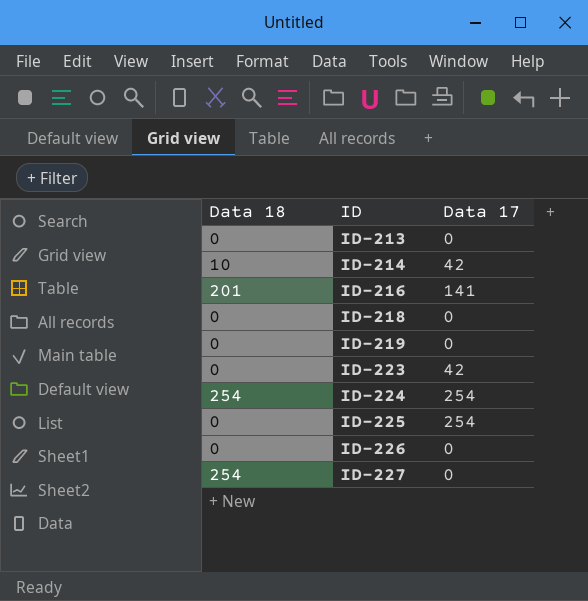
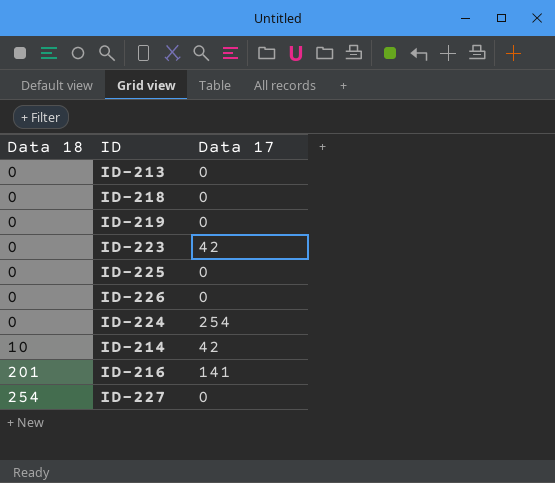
row order: ID ascending -> Data 18 ascending
ID-225 | Data 17: 254 -> 0
ID-224 | Data 18: 254 -> 0

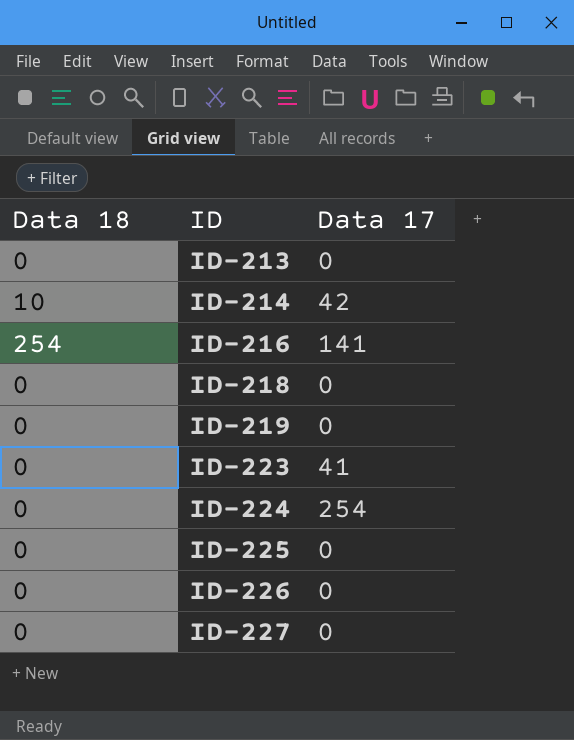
row order: Data 18 ascending -> ID ascending
ID-216 | Data 18: 201 -> 254
ID-223 | Data 17: 42 -> 41
ID-227 | Data 18: 254 -> 0

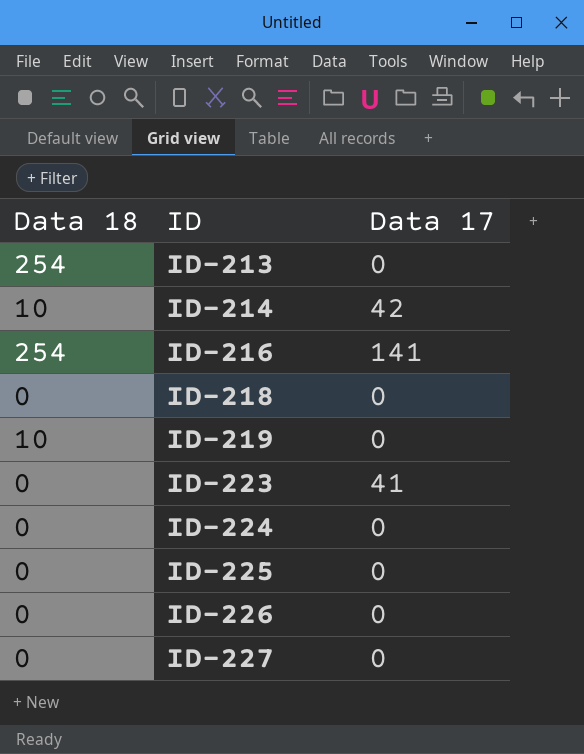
ID-213 | Data 18: 0 -> 254
ID-219 | Data 18: 0 -> 10
ID-224 | Data 17: 254 -> 0

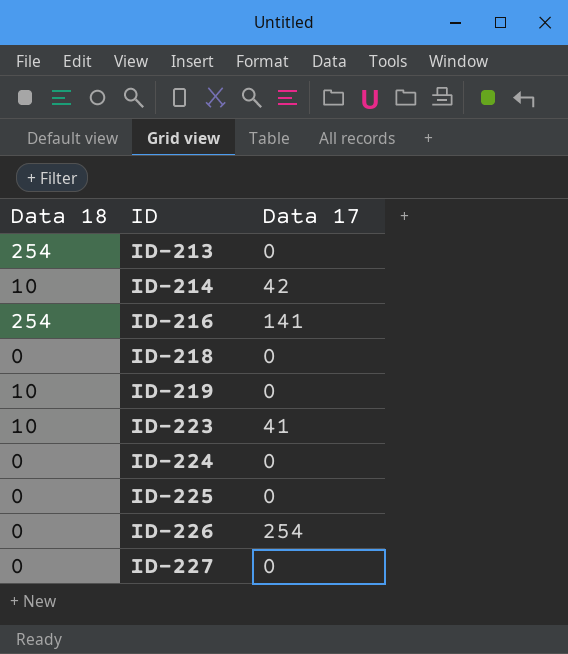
ID-223 | Data 18: 0 -> 10
ID-226 | Data 17: 0 -> 254

